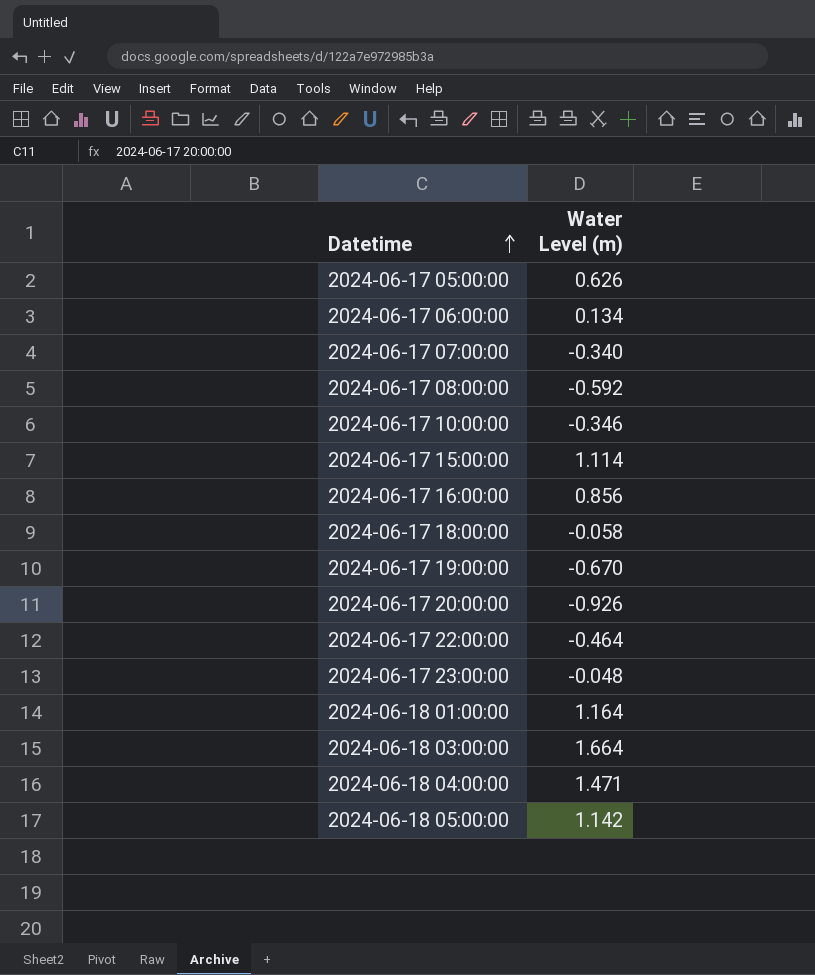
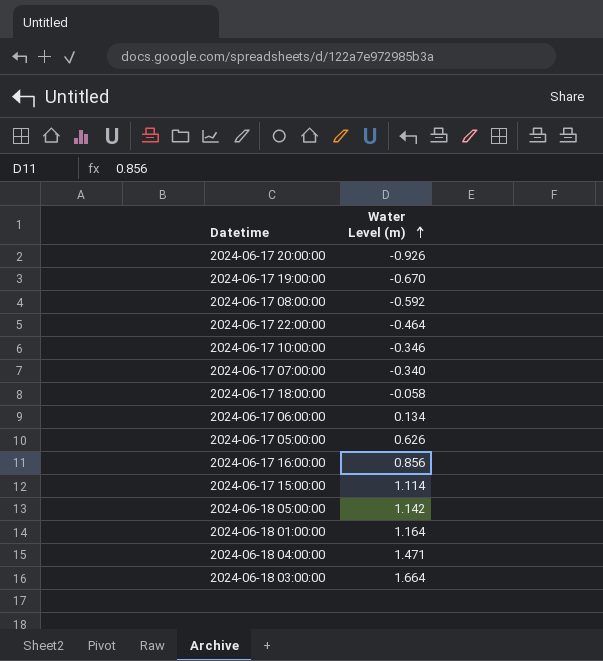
row order: Datetime ascending -> Water Level (m) ascending
row 2024-06-17 23:00:00: -0.048 -> none

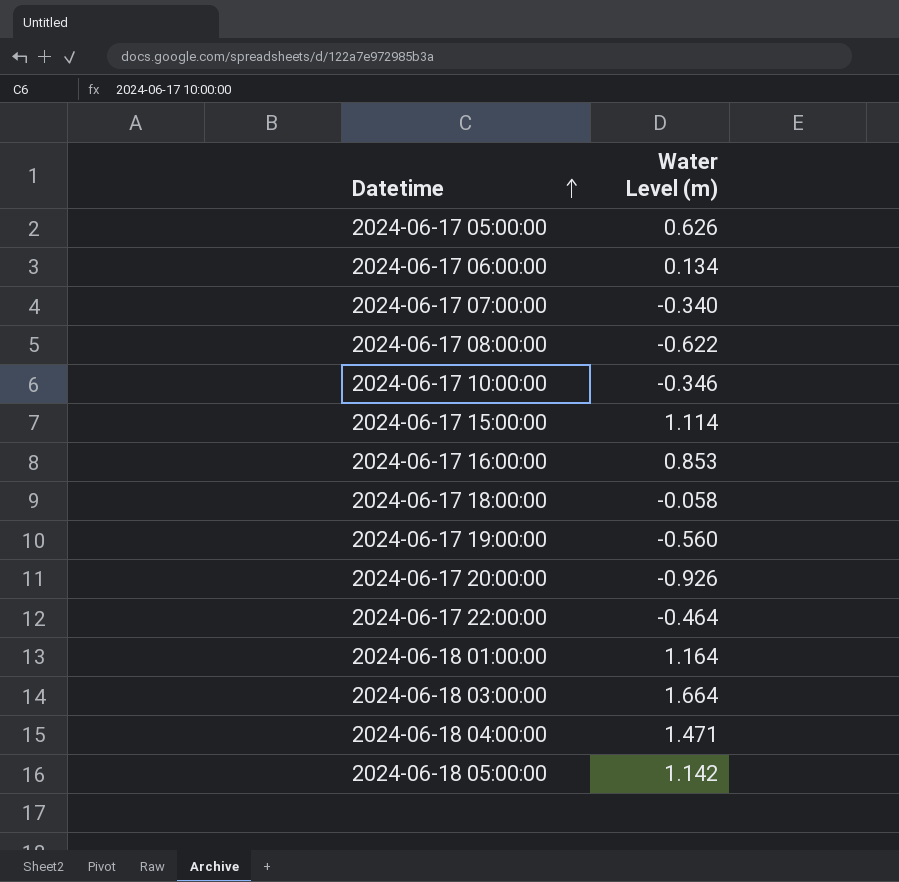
row order: Water Level (m) ascending -> Datetime ascending
2024-06-17 08:00:00 | Water Level (m): -0.592 -> -0.622
2024-06-17 16:00:00 | Water Level (m): 0.856 -> 0.853
2024-06-17 19:00:00 | Water Level (m): -0.670 -> -0.560

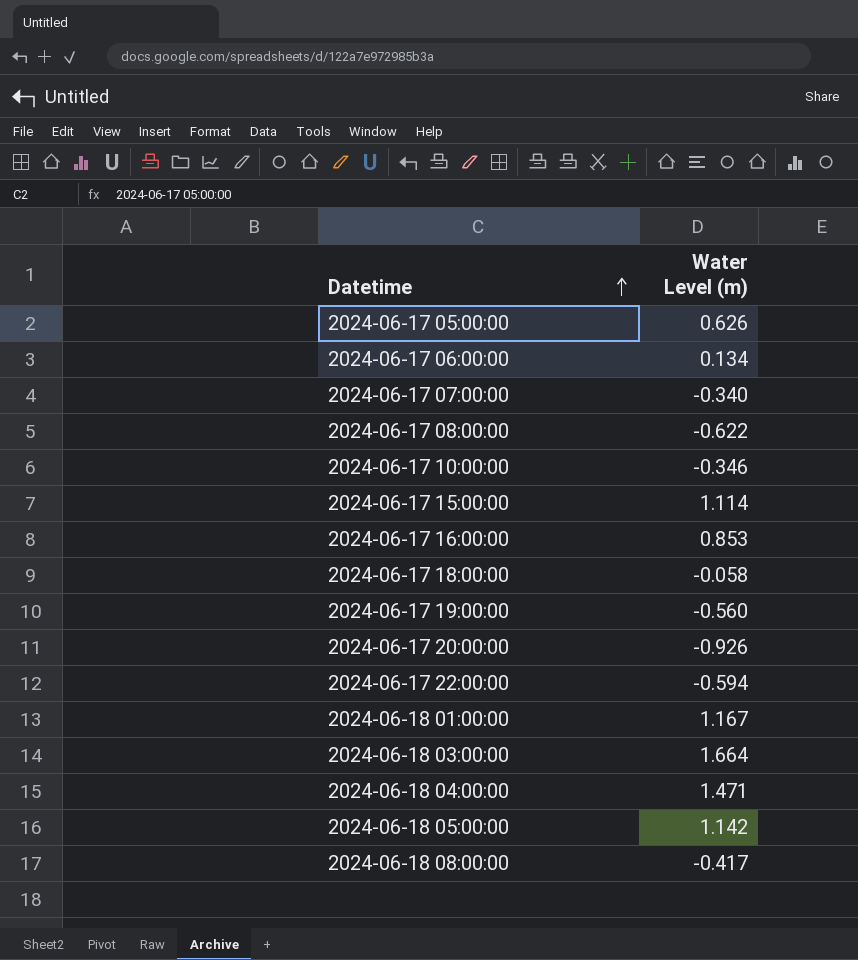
2024-06-17 22:00:00 | Water Level (m): -0.464 -> -0.594
2024-06-18 01:00:00 | Water Level (m): 1.164 -> 1.167
row 2024-06-18 08:00:00: none -> -0.417

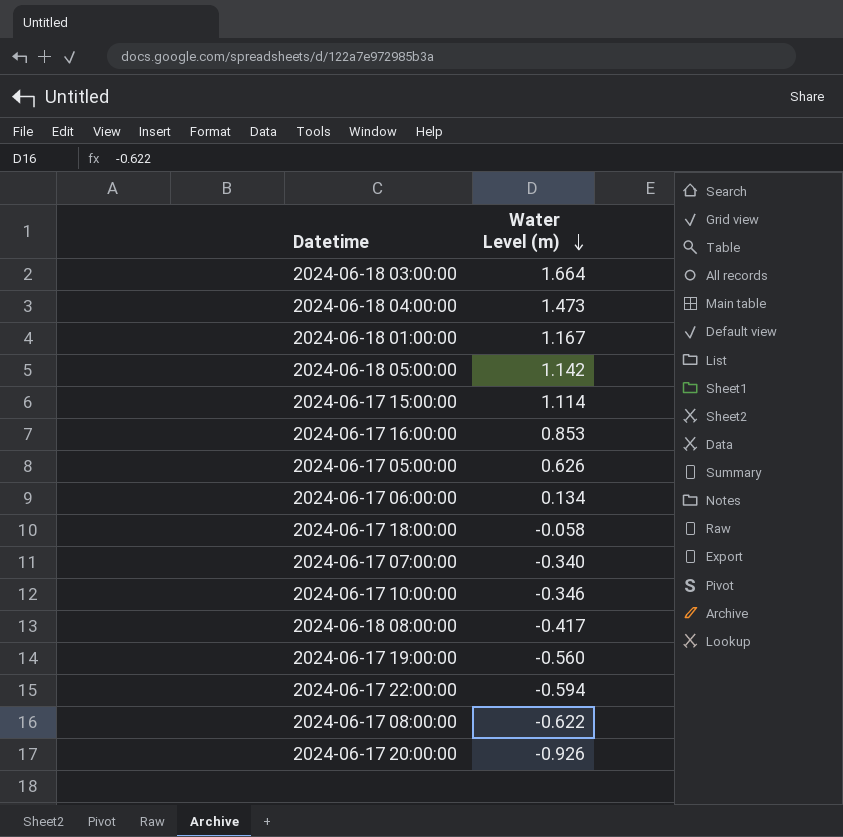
row order: Datetime ascending -> Water Level (m) descending
2024-06-18 04:00:00 | Water Level (m): 1.471 -> 1.473

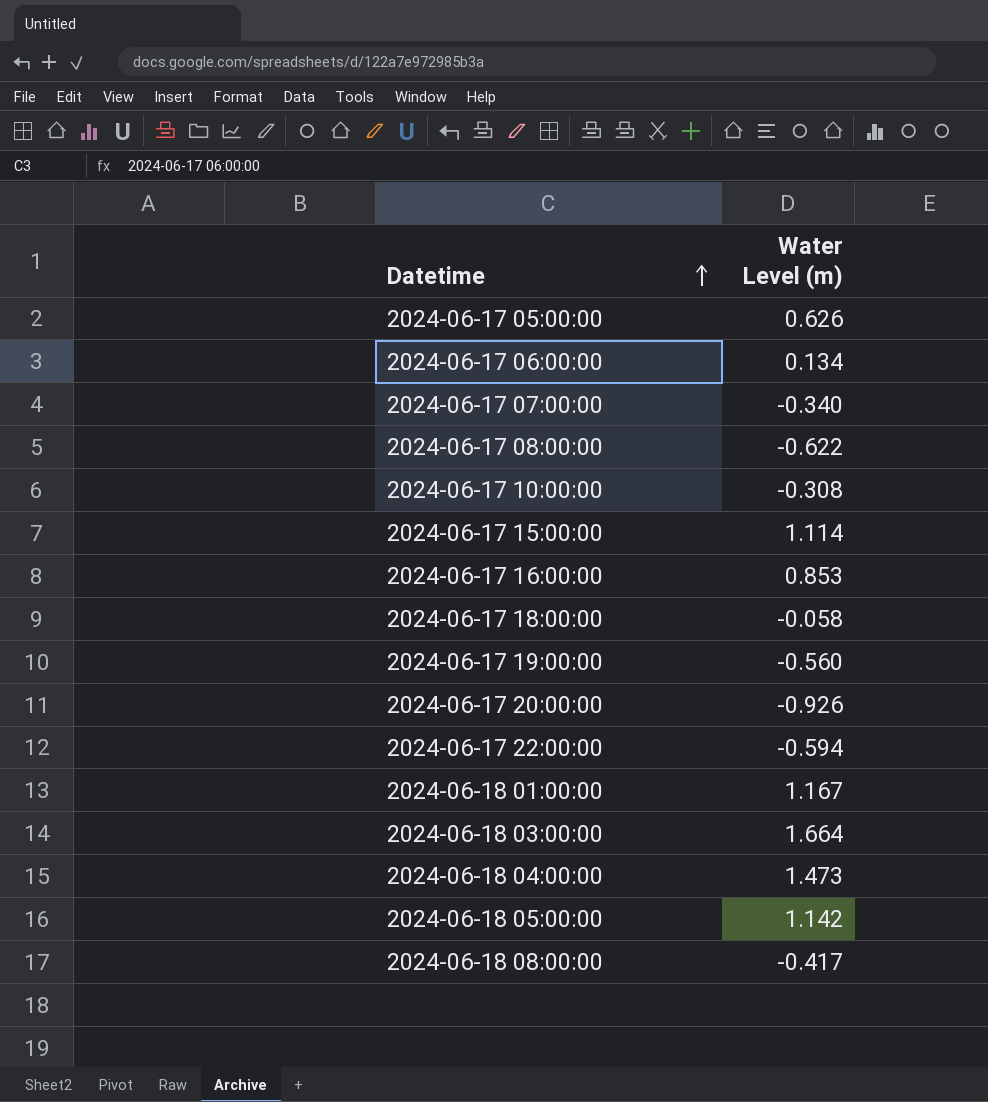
row order: Water Level (m) descending -> Datetime ascending
2024-06-17 10:00:00 | Water Level (m): -0.346 -> -0.308

